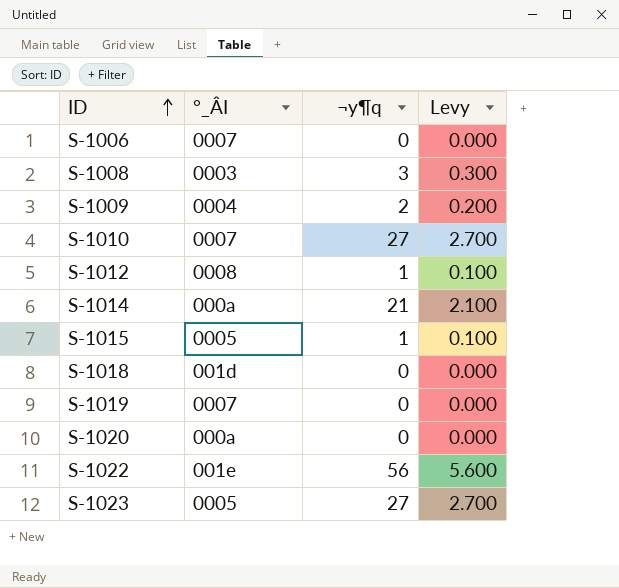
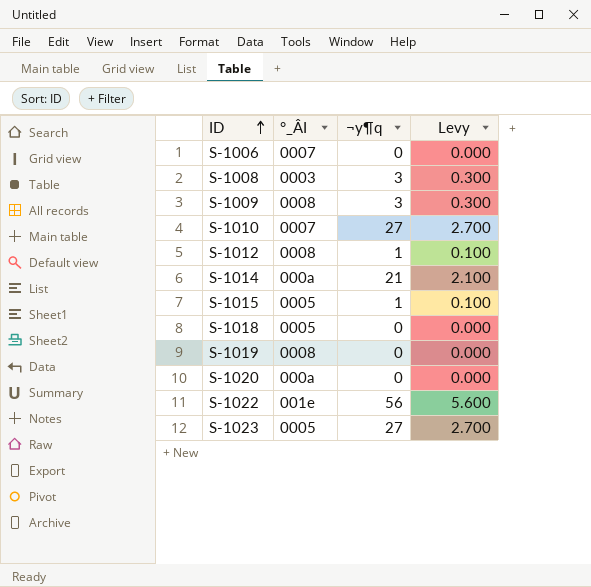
S-1009 | °_ÂI: 0004 -> 0008
S-1009 | ¬y¶q: 2 -> 3
S-1009 | Levy: 0.200 -> 0.300
S-1018 | °_ÂI: 001d -> 0005
S-1019 | °_ÂI: 0007 -> 0008

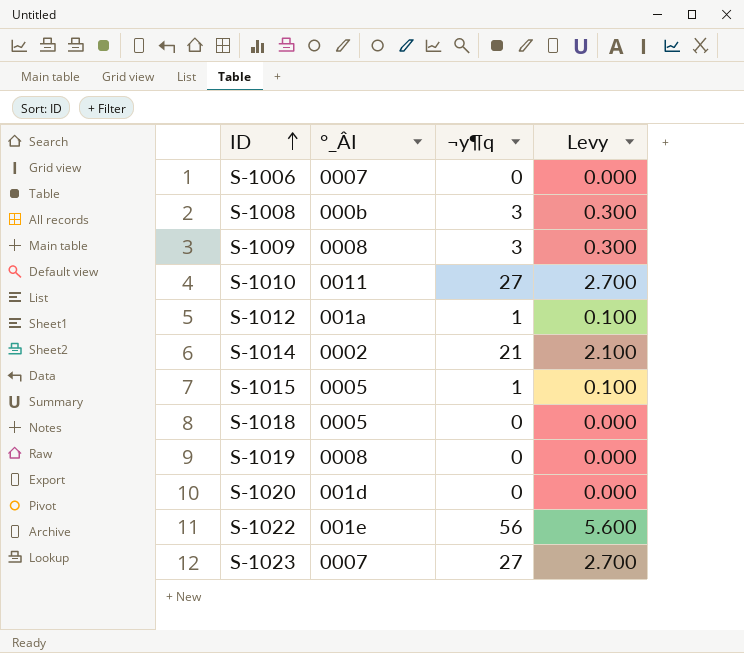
S-1008 | °_ÂI: 0003 -> 000b
S-1010 | °_ÂI: 0007 -> 0011
S-1012 | °_ÂI: 0008 -> 001a
S-1014 | °_ÂI: 000a -> 0002
S-1020 | °_ÂI: 000a -> 001d
S-1023 | °_ÂI: 0005 -> 0007

